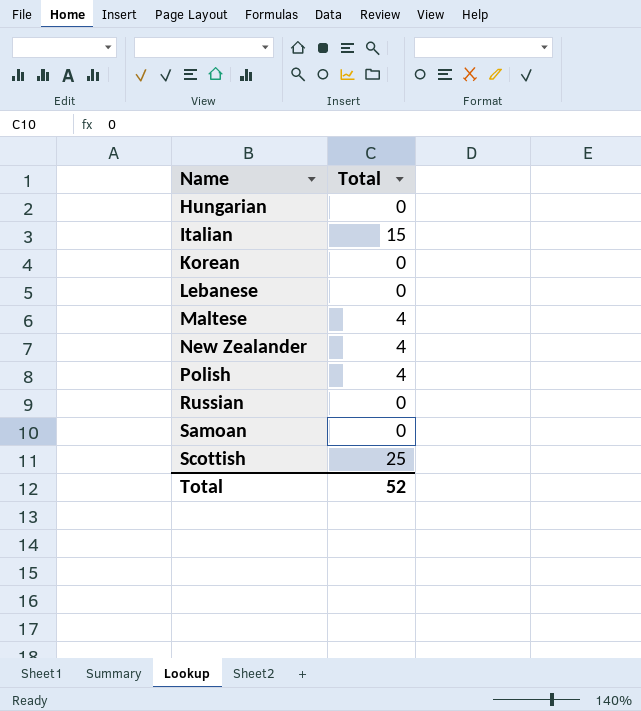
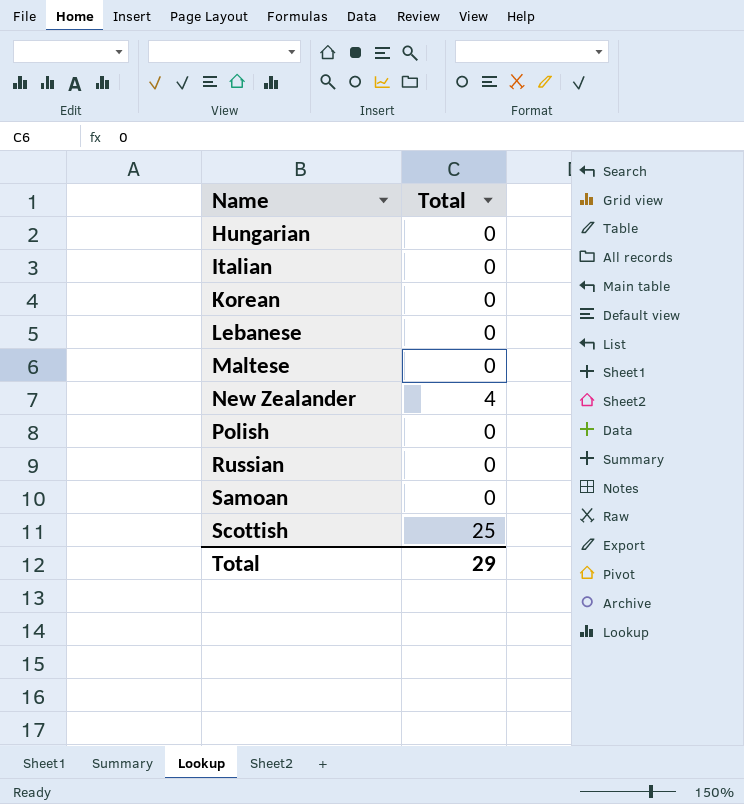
Italian | Total: 15 -> 0
Maltese | Total: 4 -> 0
Polish | Total: 4 -> 0
Total | Total: 52 -> 29

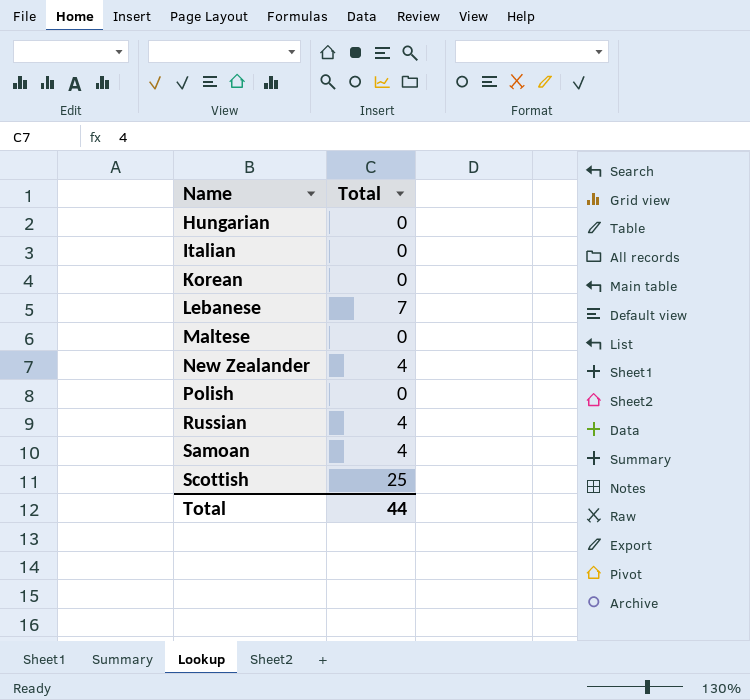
Lebanese | Total: 0 -> 7
Russian | Total: 0 -> 4
Samoan | Total: 0 -> 4
Total | Total: 29 -> 44

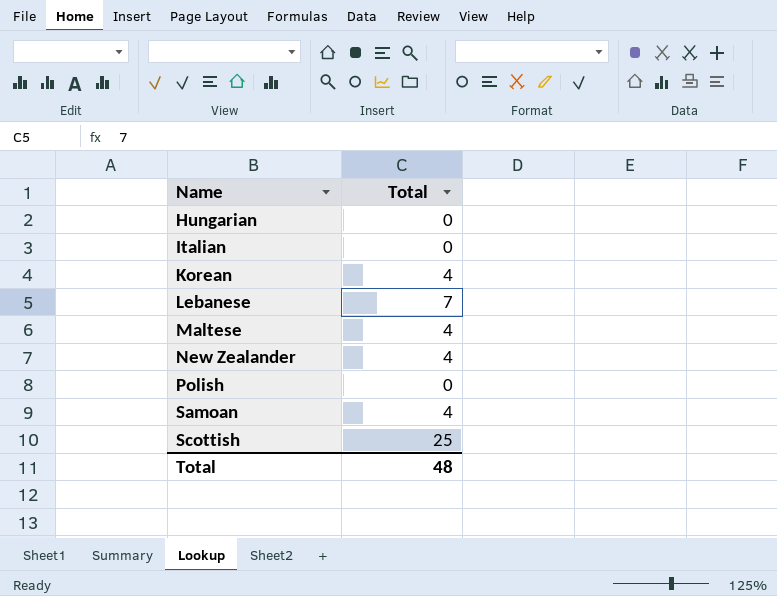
row Russian: 4 -> none
Korean | Total: 0 -> 4
Maltese | Total: 0 -> 4
Total | Total: 44 -> 48

